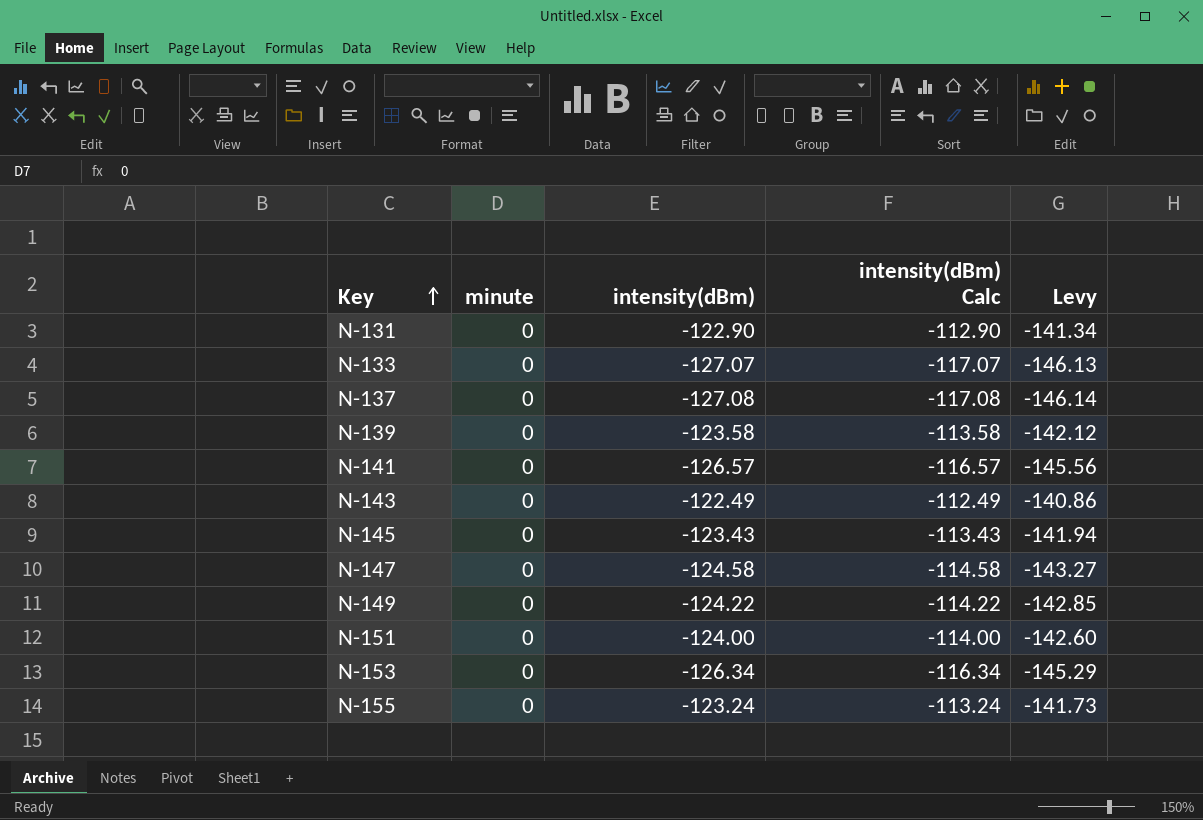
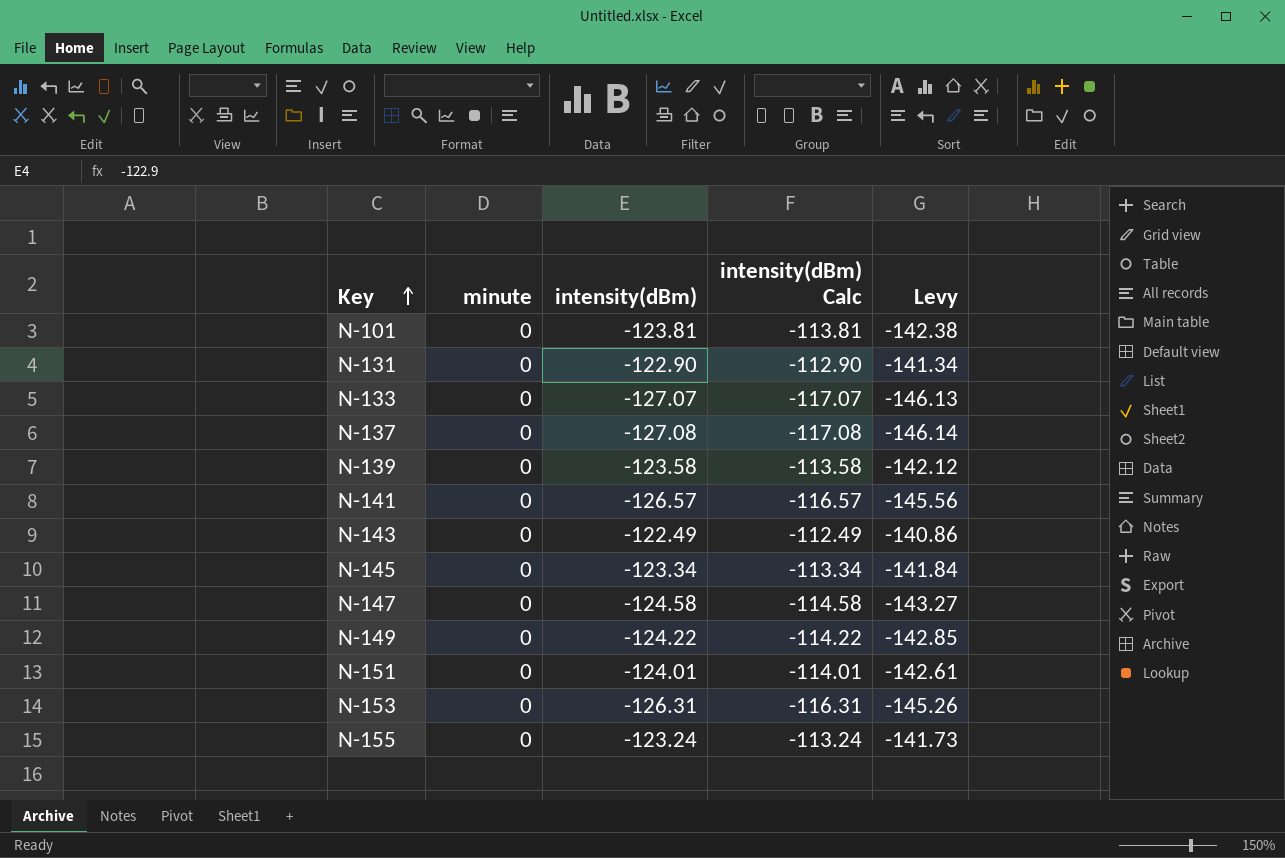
row N-101: none -> 0 | -123.81 | -113.81 | -142.38
N-145 | intensity(dBm): -123.43 -> -123.34
N-145 | intensity(dBm) Calc: -113.43 -> -113.34
N-145 | Levy: -141.94 -> -141.84
N-151 | intensity(dBm): -124.00 -> -124.01
N-151 | intensity(dBm) Calc: -114.00 -> -114.01
N-151 | Levy: -142.60 -> -142.61
N-153 | intensity(dBm): -126.34 -> -126.31
N-153 | intensity(dBm) Calc: -116.34 -> -116.31
N-153 | Levy: -145.29 -> -145.26

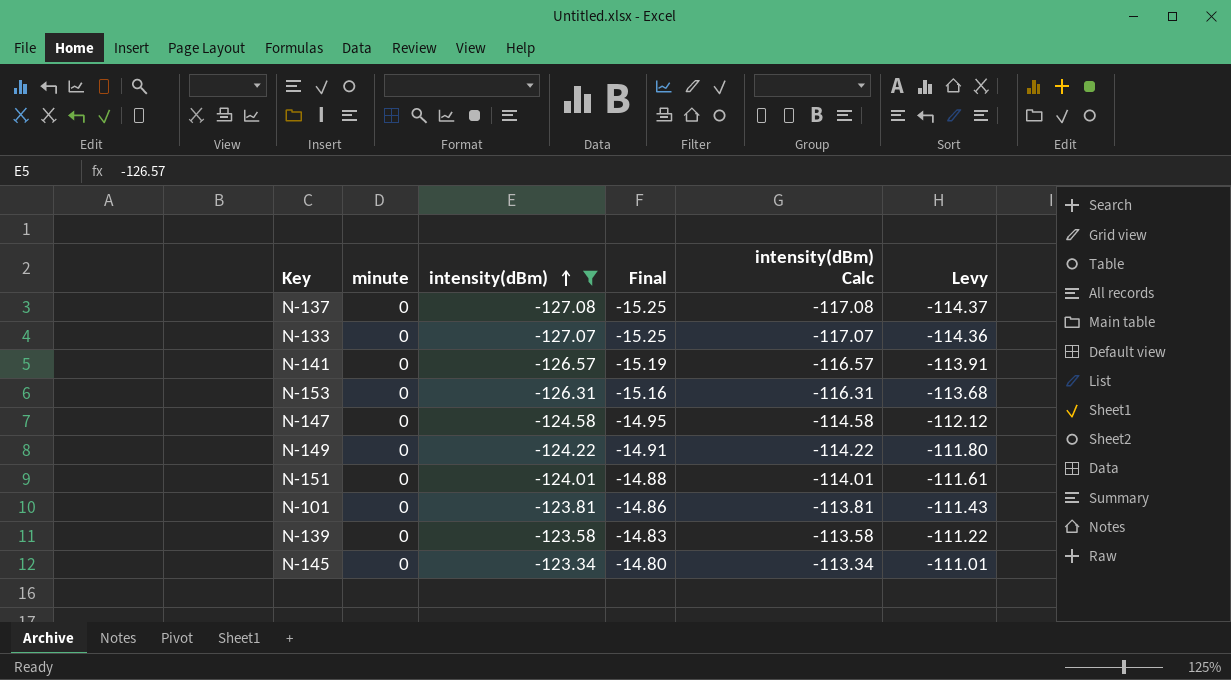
filter: none -> intensity(dBm) <= -123.34
row order: Key ascending -> intensity(dBm) ascending
column Final | formula: none -> [intensity(dBm)] * 0.12
column Levy | formula: [intensity(dBm)] * 1.15 -> [intensity(dBm)] * 0.9

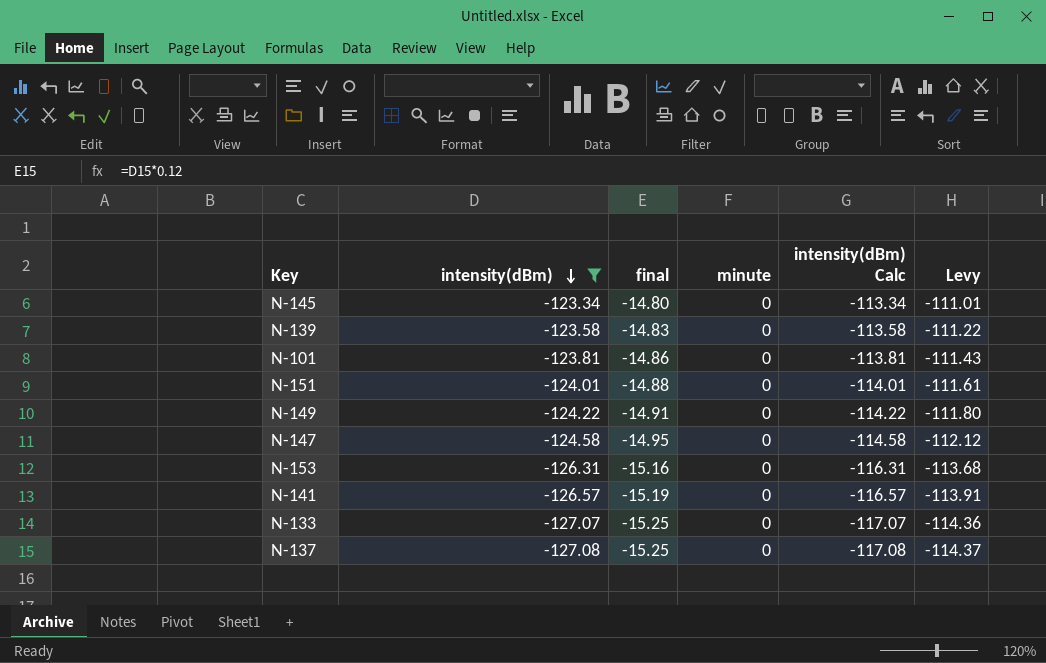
row order: intensity(dBm) ascending -> intensity(dBm) descending
column name: Final -> final
column minute | position: 2 -> 4

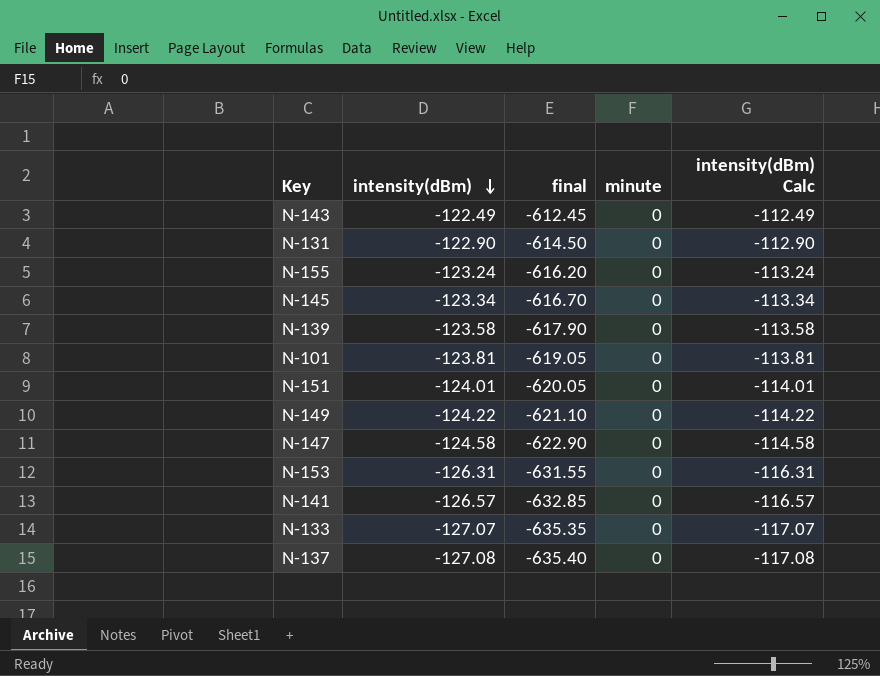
filter: intensity(dBm) <= -123.34 -> none
column Levy | formula: [intensity(dBm)] * 0.9 -> none
column final | formula: [intensity(dBm)] * 0.12 -> [intensity(dBm)] * 5

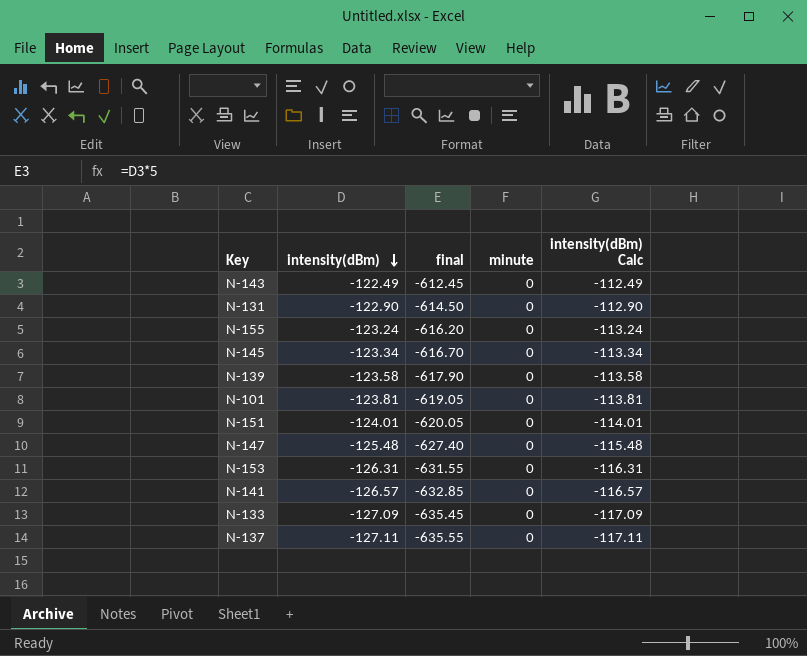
row N-149: -124.22 | -621.10 | 0 | -114.22 -> none
N-147 | intensity(dBm): -124.58 -> -125.48
N-147 | final: -622.90 -> -627.40
N-147 | intensity(dBm) Calc: -114.58 -> -115.48
N-133 | intensity(dBm): -127.07 -> -127.09
N-133 | final: -635.35 -> -635.45
N-133 | intensity(dBm) Calc: -117.07 -> -117.09
N-137 | intensity(dBm): -127.08 -> -127.11
N-137 | final: -635.40 -> -635.55
N-137 | intensity(dBm) Calc: -117.08 -> -117.11

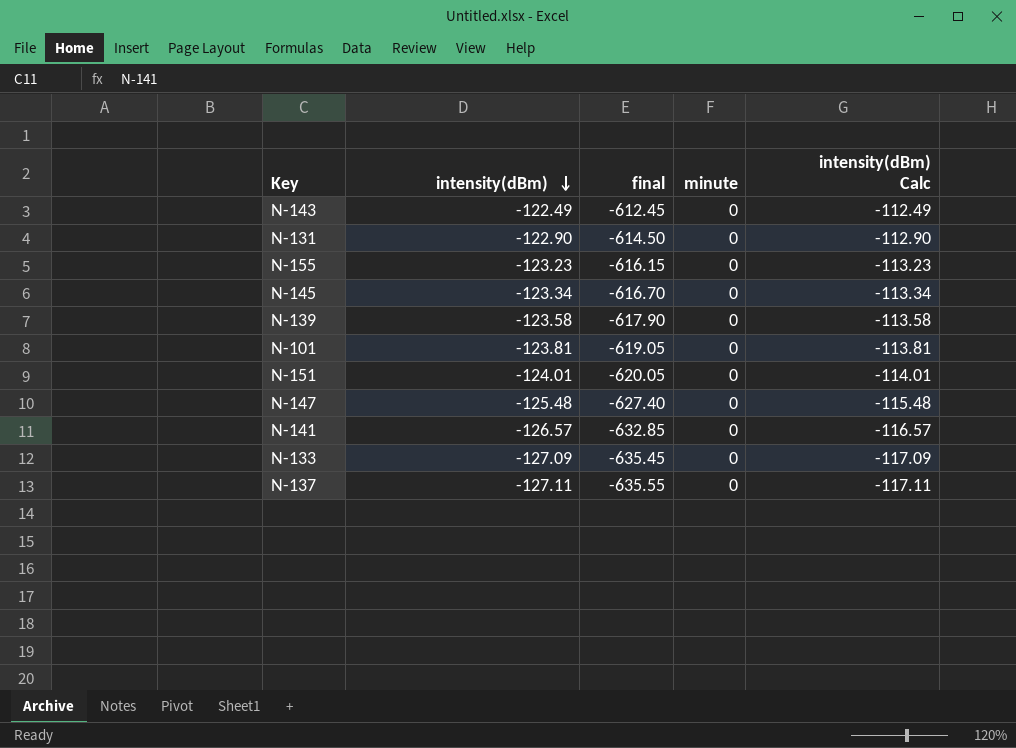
row N-153: -126.31 | -631.55 | 0 | -116.31 -> none
N-155 | intensity(dBm): -123.24 -> -123.23
N-155 | final: -616.20 -> -616.15
N-155 | intensity(dBm) Calc: -113.24 -> -113.23

